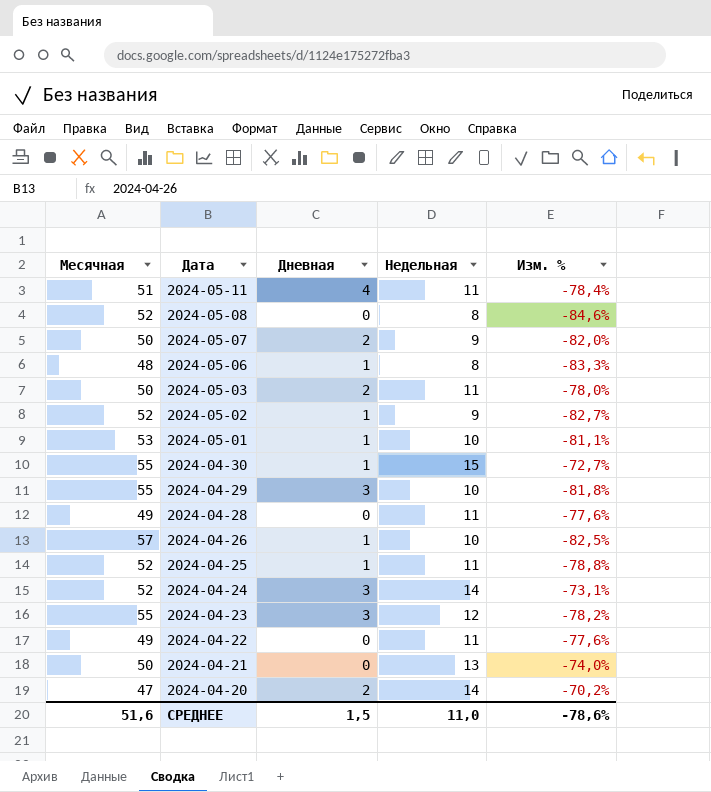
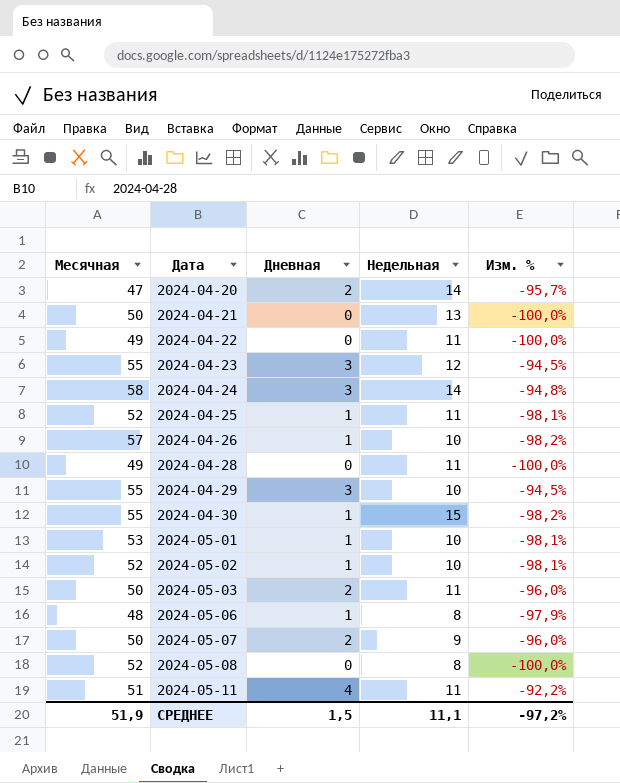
row order: Дата descending -> Дата ascending
column Изм. % | formula: ([Недельная] - [Месячная]) / [Месячная] -> ([Дневная] - [Месячная]) / [Месячная]
2024-04-24 | Месячная: 52 -> 58
2024-05-02 | Недельная: 9 -> 10
СРЕДНЕЕ | Месячная: 51,6 -> 51,9
СРЕДНЕЕ | Недельная: 11,0 -> 11,1
СРЕДНЕЕ | Изм. %: -78,6% -> -97,2%

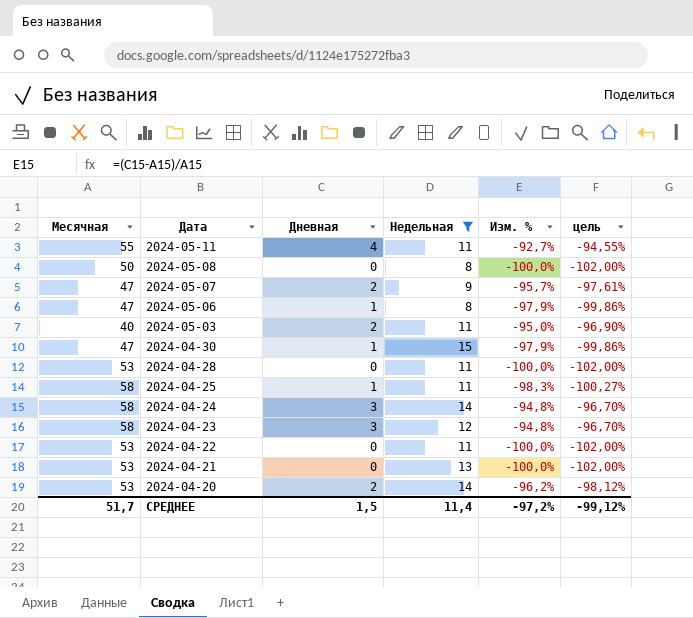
filter: none -> Недельная != 10
row order: Дата ascending -> Дата descending
column цель | formula: none -> [Изм. %] * 1,02
2024-05-11 | Месячная: 51 -> 55
2024-05-11 | Изм. %: -92,2% -> -92,7%
2024-05-08 | Месячная: 52 -> 50
2024-05-07 | Месячная: 50 -> 47
2024-05-07 | Изм. %: -96,0% -> -95,7%
2024-05-06 | Месячная: 48 -> 47
2024-05-03 | Месячная: 50 -> 40
2024-05-03 | Изм. %: -96,0% -> -95,0%
2024-04-30 | Месячная: 55 -> 47
2024-04-30 | Изм. %: -98,2% -> -97,9%
2024-04-28 | Месячная: 49 -> 53
2024-04-25 | Месячная: 52 -> 58
2024-04-25 | Изм. %: -98,1% -> -98,3%
2024-04-23 | Месячная: 55 -> 58
2024-04-23 | Изм. %: -94,5% -> -94,8%
2024-04-22 | Месячная: 49 -> 53
2024-04-21 | Месячная: 50 -> 53
2024-04-20 | Месячная: 47 -> 53
2024-04-20 | Изм. %: -95,7% -> -96,2%
СРЕДНЕЕ | Месячная: 51,9 -> 51,7
СРЕДНЕЕ | Недельная: 11,1 -> 11,4

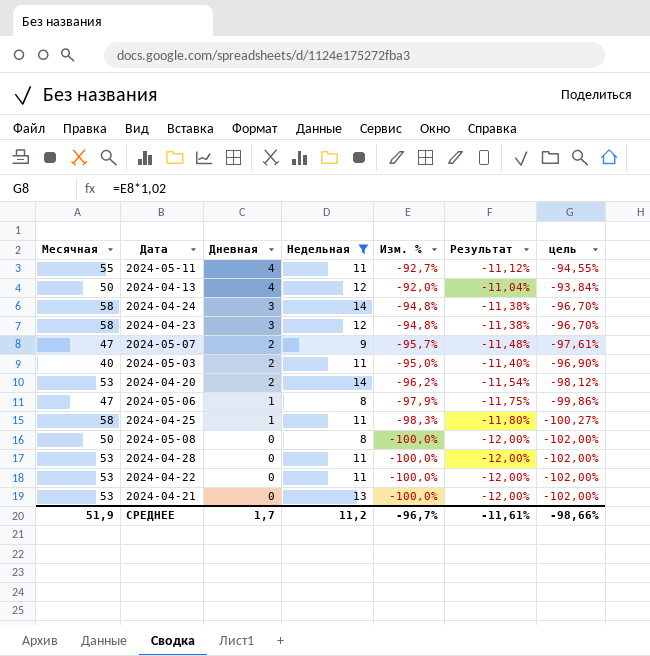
row order: Дата descending -> Дневная descending
column Результат | formula: none -> [Изм. %] * 0,12
row 2024-04-30: 47 | 1 | 15 | -97,9% | -99,86% -> none
row 2024-04-13: none -> 50 | 4 | 12 | -92,0% | -11,04% | -93,84%
СРЕДНЕЕ | Месячная: 51,7 -> 51,9
СРЕДНЕЕ | Дневная: 1,5 -> 1,7
СРЕДНЕЕ | Недельная: 11,4 -> 11,2
СРЕДНЕЕ | Изм. %: -97,2% -> -96,7%
СРЕДНЕЕ | цель: -99,12% -> -98,66%

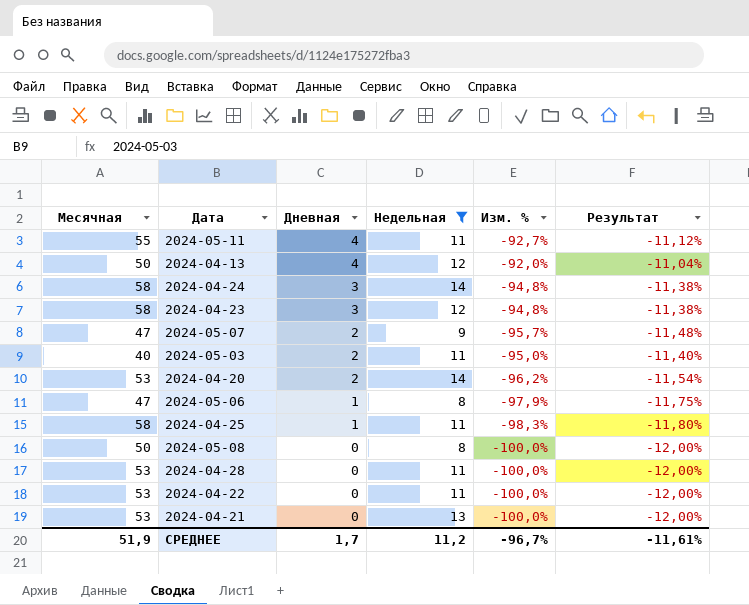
column цель | formula: [Изм. %] * 1,02 -> none

